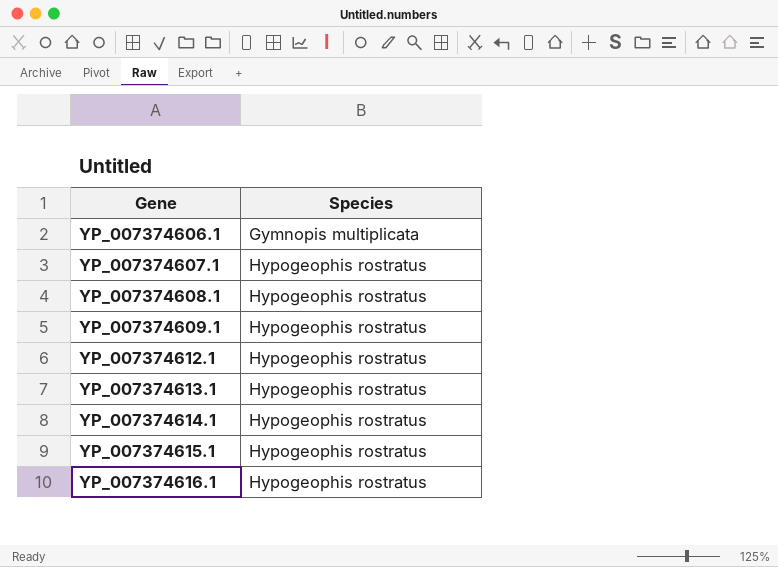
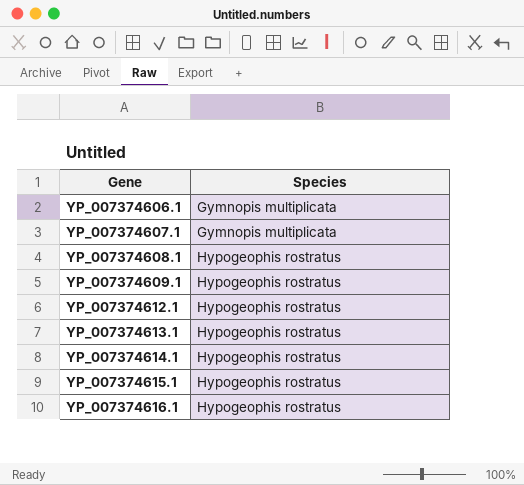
YP_007374607.1 | Species: Hypogeophis rostratus -> Gymnopis multiplicata

